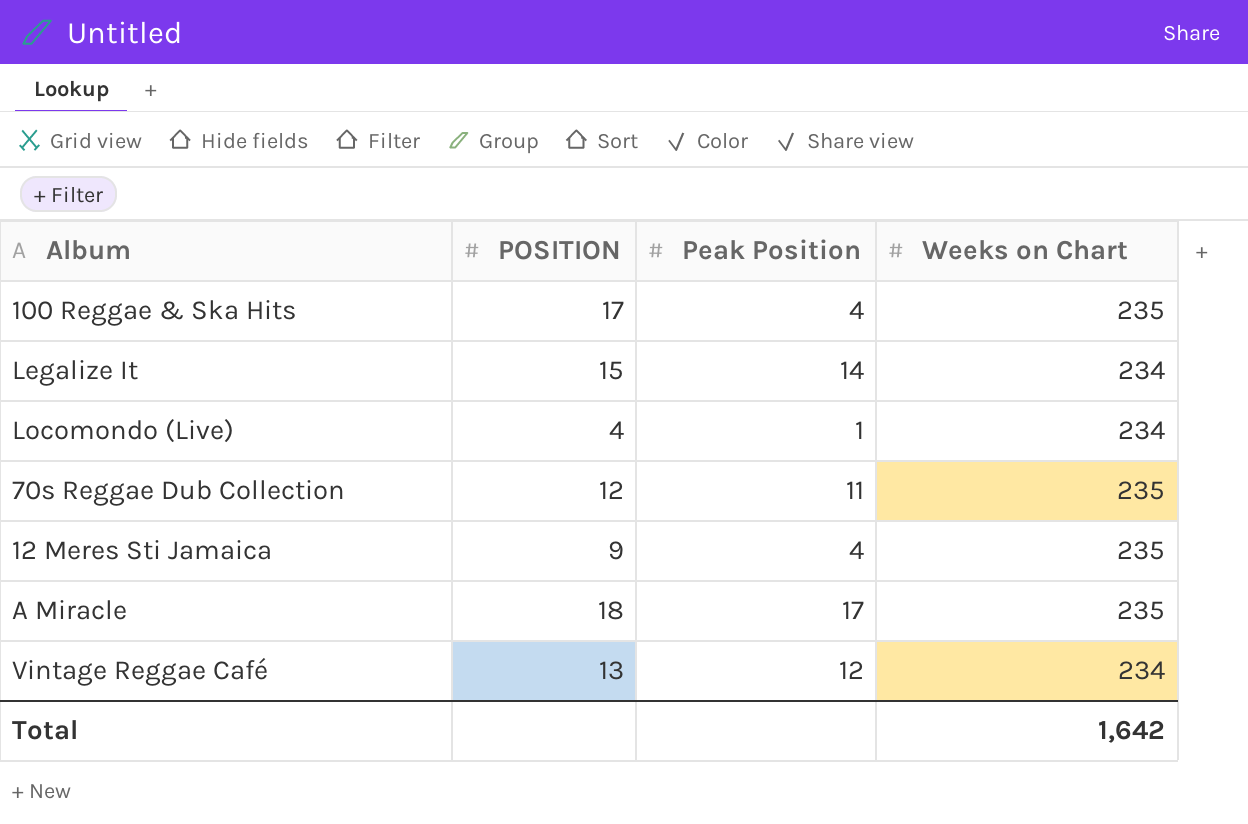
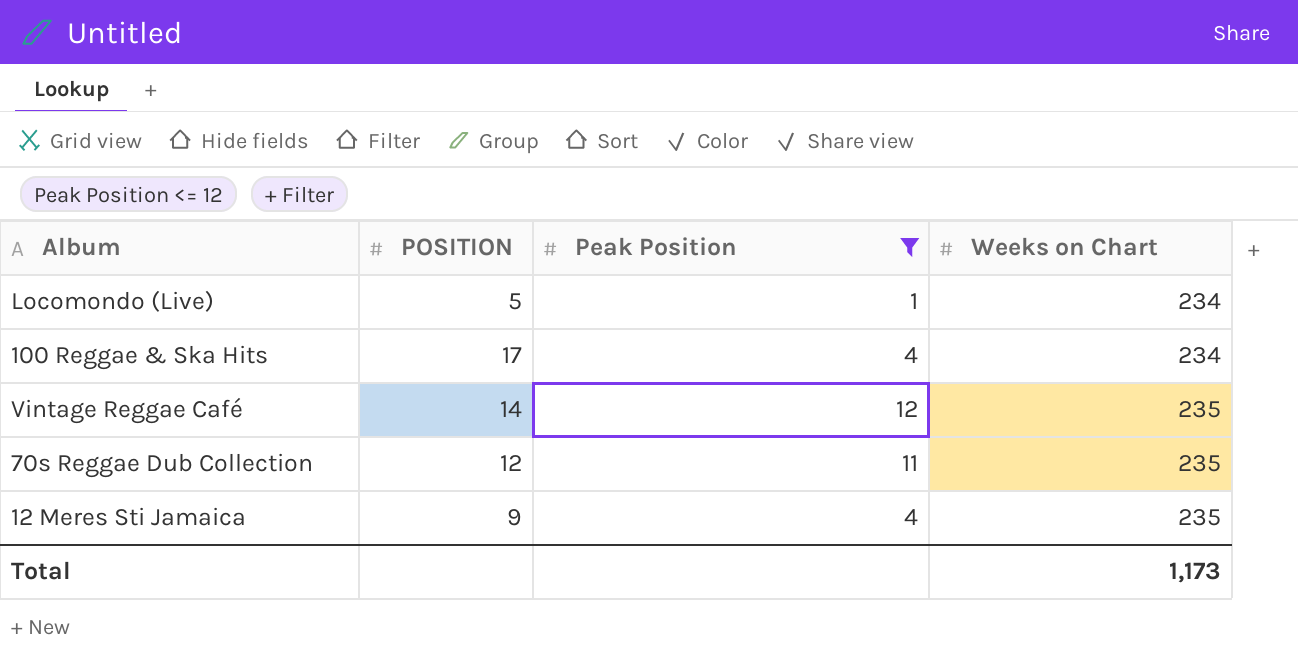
filter: none -> Peak Position <= 12
row order: none -> Weeks on Chart ascending
Locomondo (Live) | POSITION: 4 -> 5
100 Reggae & Ska Hits | Weeks on Chart: 235 -> 234
Vintage Reggae Café | POSITION: 13 -> 14
Vintage Reggae Café | Weeks on Chart: 234 -> 235
Total | Weeks on Chart: 1,642 -> 1,173

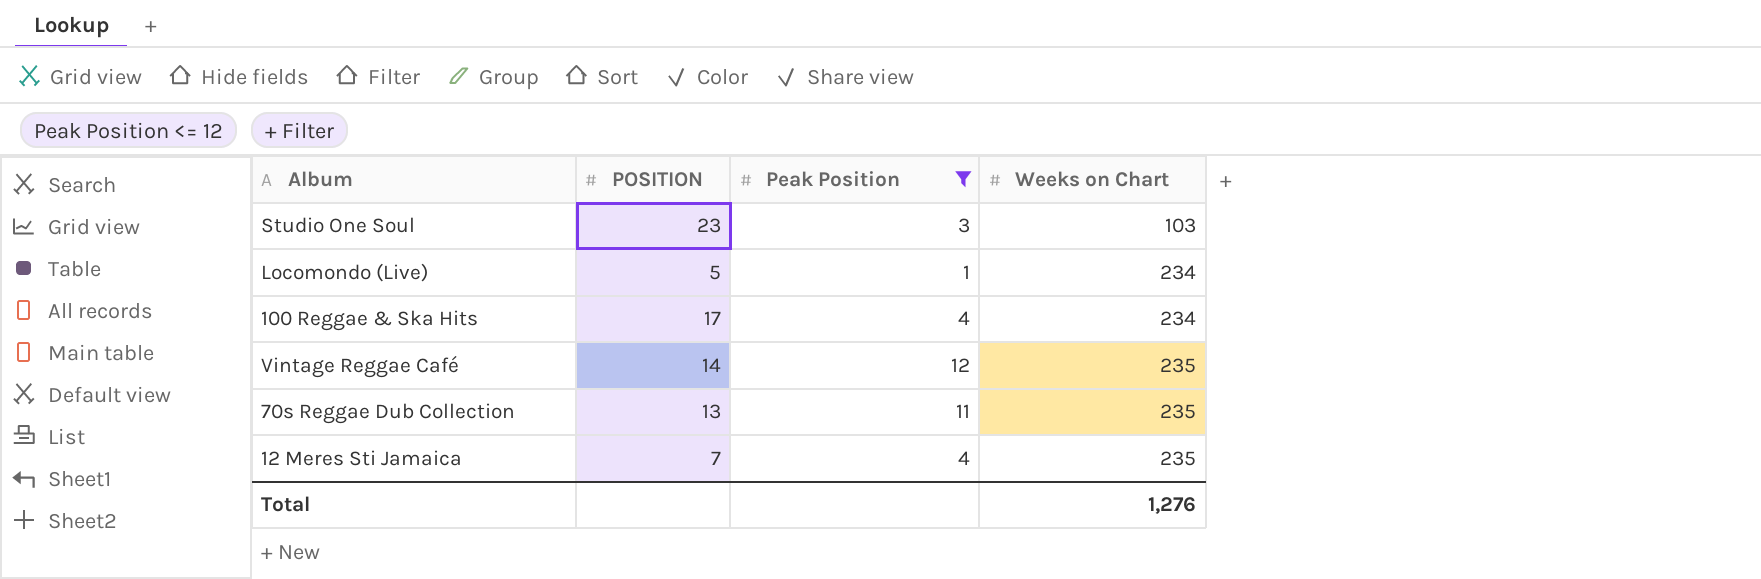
row Studio One Soul: none -> 23 | 3 | 103
70s Reggae Dub Collection | POSITION: 12 -> 13
12 Meres Sti Jamaica | POSITION: 9 -> 7
Total | Weeks on Chart: 1,173 -> 1,276

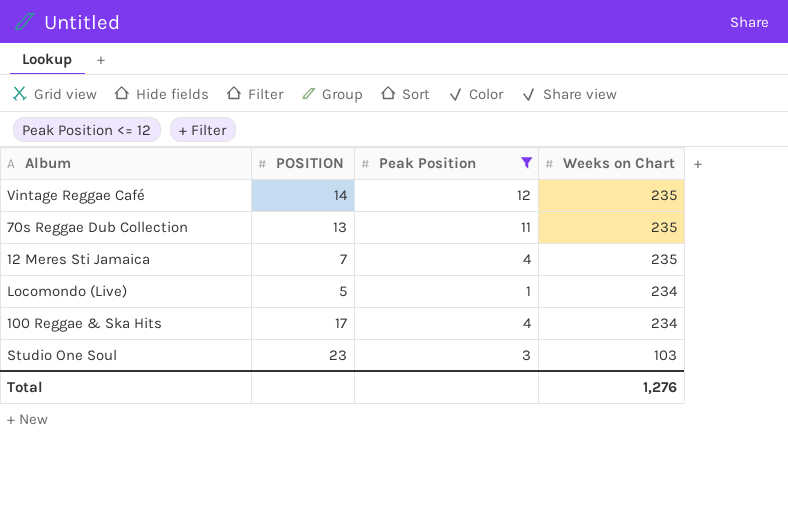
row order: Weeks on Chart ascending -> Weeks on Chart descending

